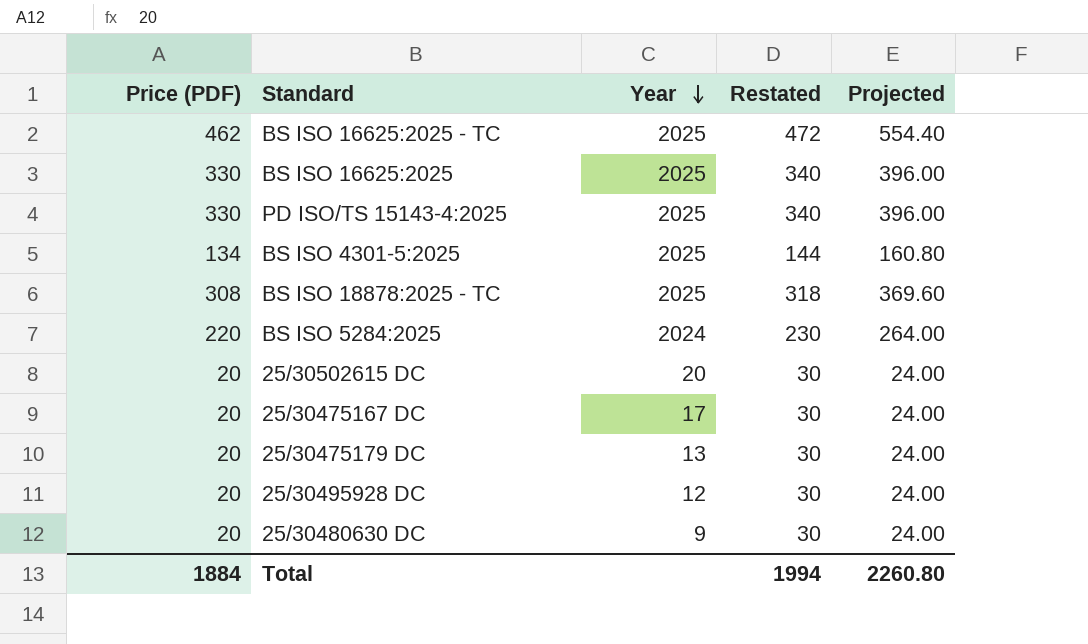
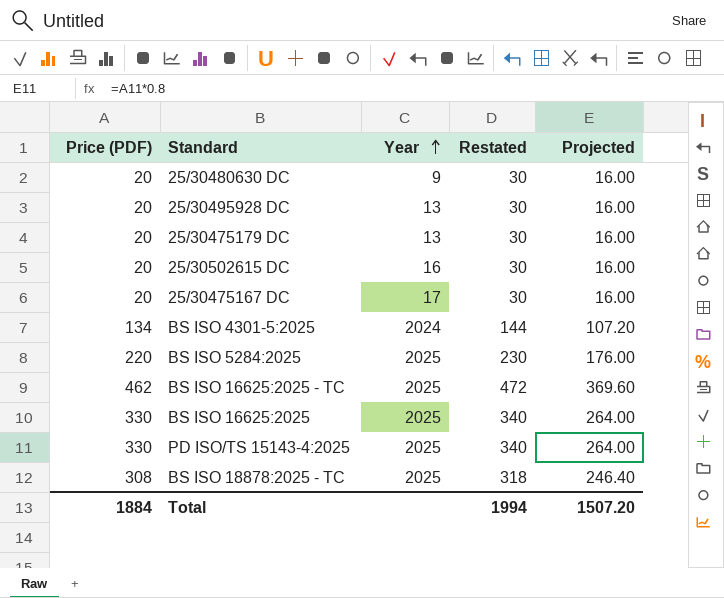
row order: Year descending -> Year ascending
column Projected | formula: [Price (PDF)] * 1.2 -> [Price (PDF)] * 0.8
25/30495928 DC | Year: 12 -> 13
25/30502615 DC | Year: 20 -> 16
BS ISO 4301-5:2025 | Year: 2025 -> 2024
BS ISO 5284:2025 | Year: 2024 -> 2025
Total | Projected: 2260.80 -> 1507.20

